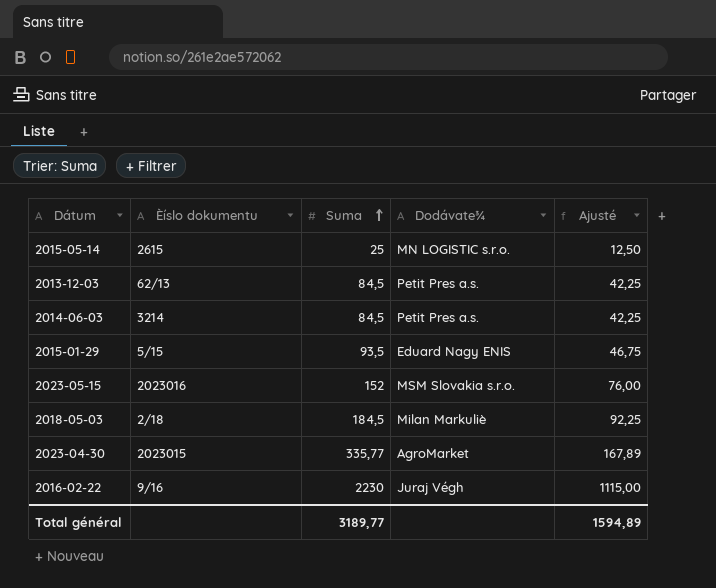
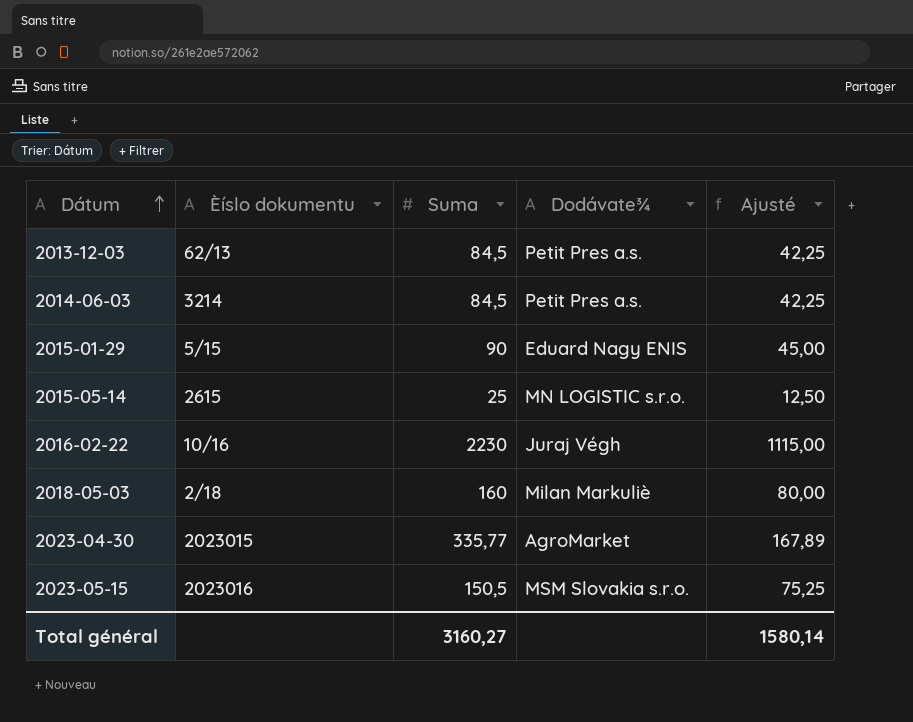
row order: Suma ascending -> Dátum ascending
2015-01-29 | Suma: 93,5 -> 90
2015-01-29 | Ajusté: 46,75 -> 45,00
2016-02-22 | Èíslo dokumentu: 9/16 -> 10/16
2018-05-03 | Suma: 184,5 -> 160
2018-05-03 | Ajusté: 92,25 -> 80,00
2023-05-15 | Suma: 152 -> 150,5
2023-05-15 | Ajusté: 76,00 -> 75,25
Total général | Suma: 3189,77 -> 3160,27
Total général | Ajusté: 1594,89 -> 1580,14

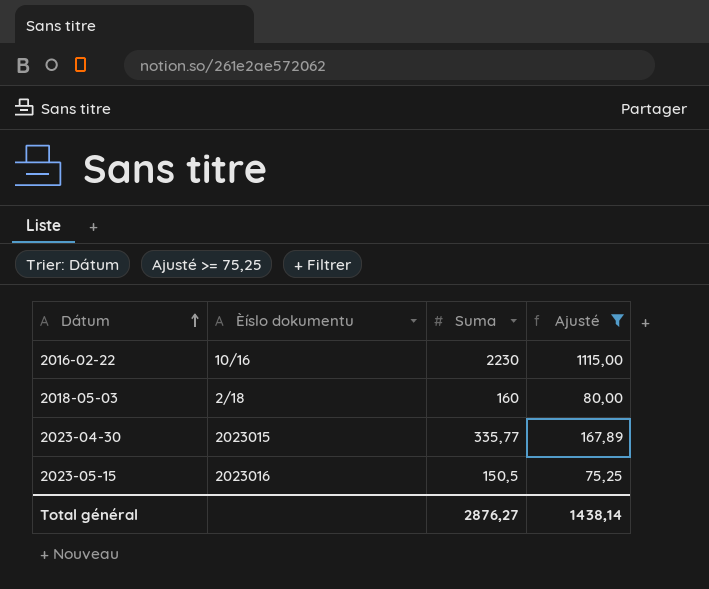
filter: none -> Ajusté >= 75,25
column Dodávate¾ | position: 4 -> none
Total général | Suma: 3160,27 -> 2876,27
Total général | Ajusté: 1580,14 -> 1438,14

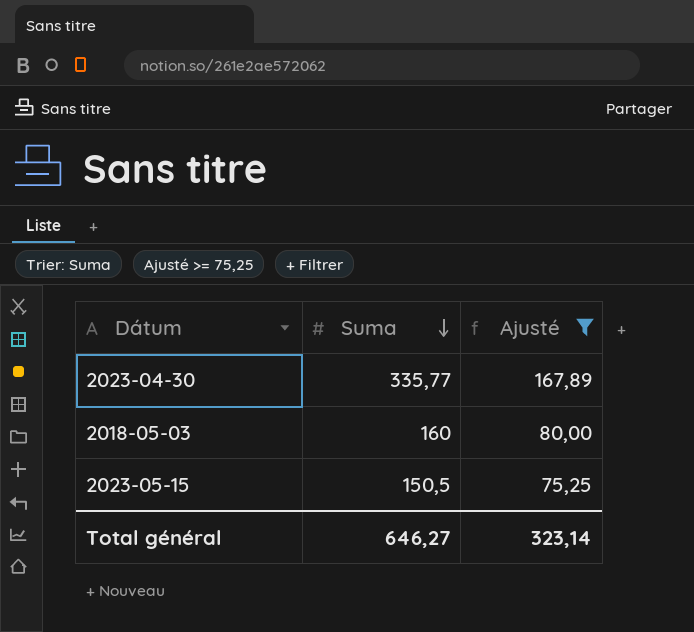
row order: Dátum ascending -> Suma descending
column Èíslo dokumentu | position: 2 -> none
row 2016-02-22: 10/16 | 2230 | 1115,00 -> none
Total général | Suma: 2876,27 -> 646,27
Total général | Ajusté: 1438,14 -> 323,14

